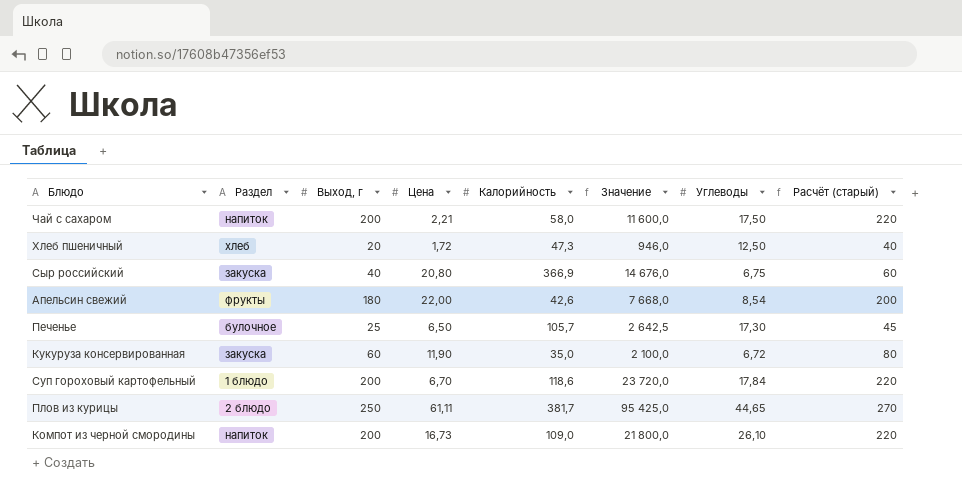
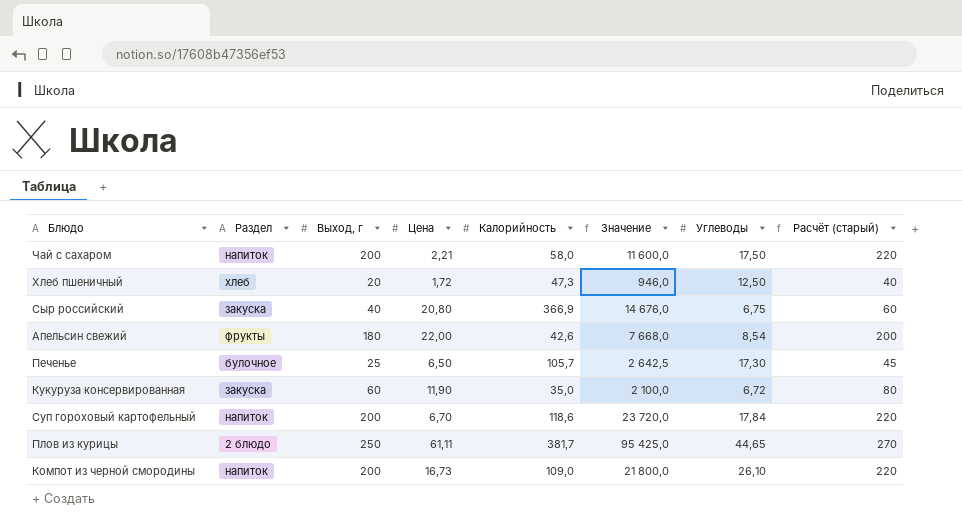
Суп гороховый картофельный | Раздел: 1 блюдо -> напиток

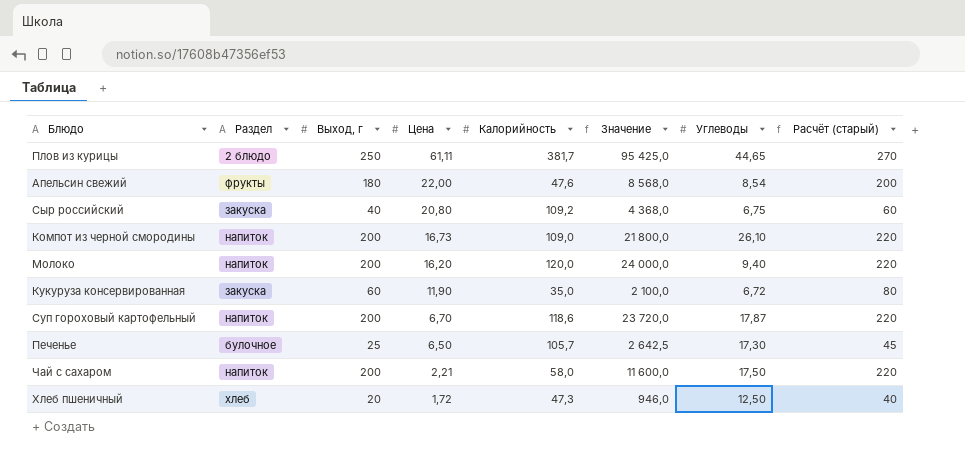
row order: none -> Цена descending
Апельсин свежий | Калорийность: 42,6 -> 47,6
Апельсин свежий | Значение: 7 668,0 -> 8 568,0
Сыр российский | Калорийность: 366,9 -> 109,2
Сыр российский | Значение: 14 676,0 -> 4 368,0
row Молоко: none -> напиток | 200 | 16,20 | 120,0 | 24 000,0 | 9,40 | 220
Суп гороховый картофельный | Углеводы: 17,84 -> 17,87

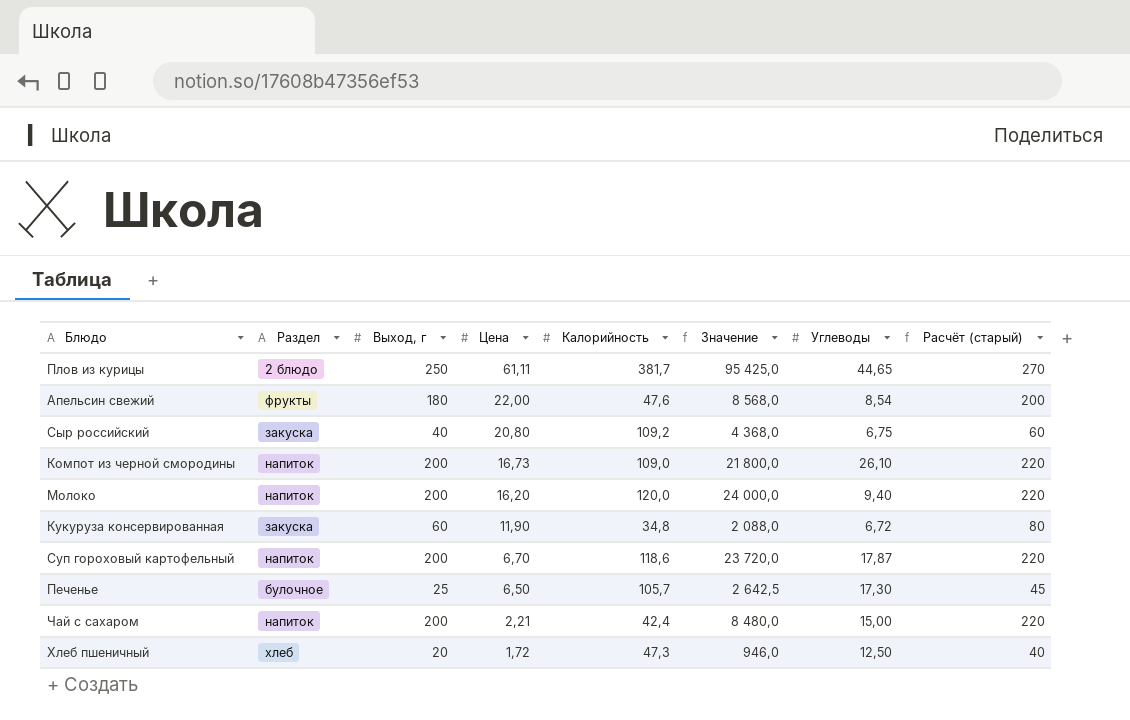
Кукуруза консервированная | Калорийность: 35,0 -> 34,8
Кукуруза консервированная | Значение: 2 100,0 -> 2 088,0
Чай с сахаром | Калорийность: 58,0 -> 42,4
Чай с сахаром | Значение: 11 600,0 -> 8 480,0
Чай с сахаром | Углеводы: 17,50 -> 15,00

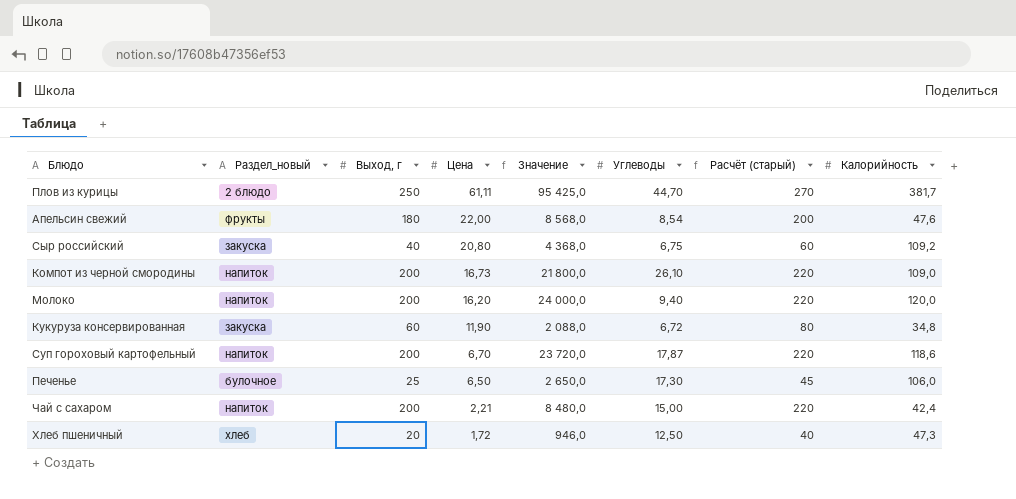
column name: Раздел -> Раздел_новый
column Калорийность | position: 5 -> 8
Плов из курицы | Углеводы: 44,65 -> 44,70
Печенье | Значение: 2 642,5 -> 2 650,0
Печенье | Калорийность: 105,7 -> 106,0

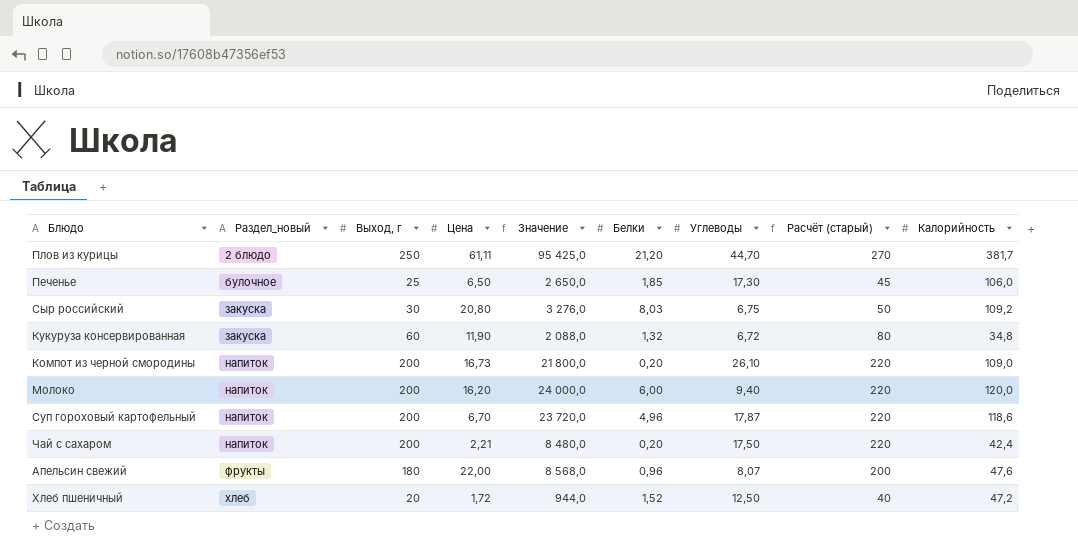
row order: Цена descending -> Раздел_новый ascending
column Белки | position: none -> 6
Сыр российский | Выход, г: 40 -> 30
Сыр российский | Значение: 4 368,0 -> 3 276,0
Сыр российский | Расчёт (старый): 60 -> 50
Чай с сахаром | Углеводы: 15,00 -> 17,50
Апельсин свежий | Углеводы: 8,54 -> 8,07
Хлеб пшеничный | Значение: 946,0 -> 944,0
Хлеб пшеничный | Калорийность: 47,3 -> 47,2

